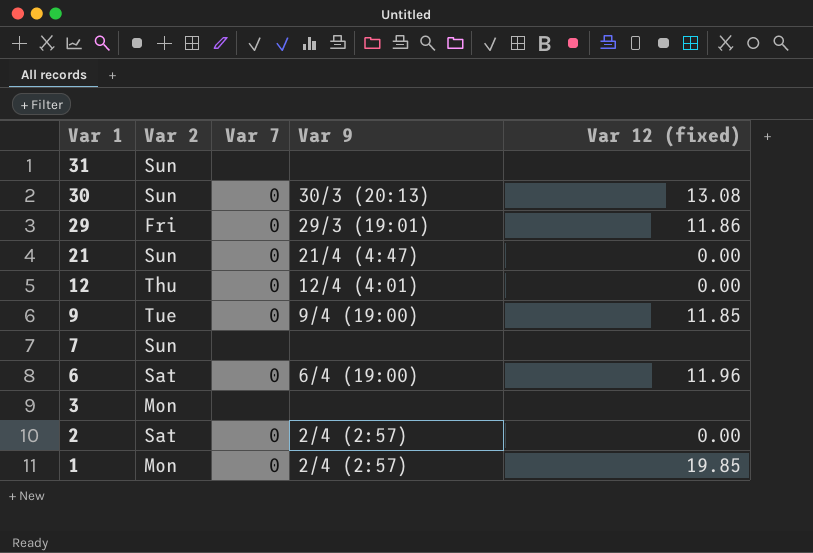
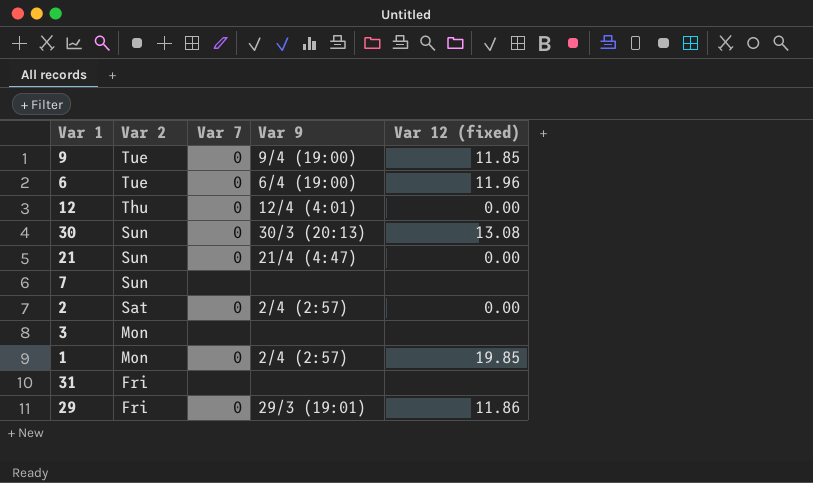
row order: Var 1 descending -> Var 2 descending
6 | Var 2: Sat -> Tue
31 | Var 2: Sun -> Fri

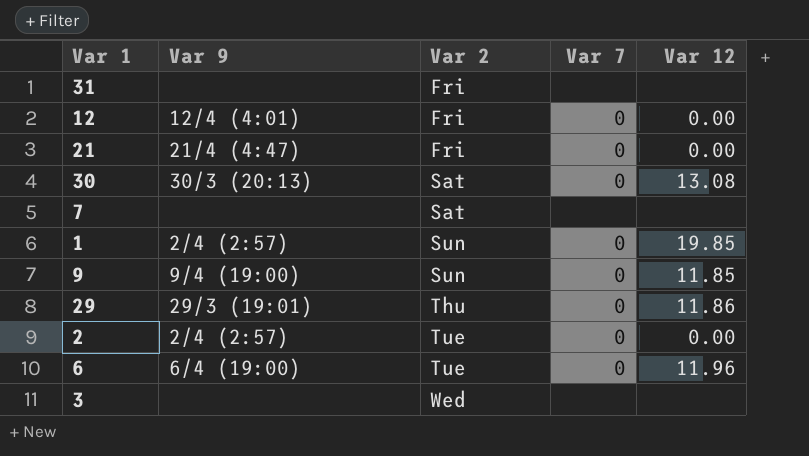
row order: Var 2 descending -> Var 2 ascending
column Var 9 | position: 4 -> 2
column name: Var 12 (fixed) -> Var 12
12 | Var 2: Thu -> Fri
21 | Var 2: Sun -> Fri
30 | Var 2: Sun -> Sat
7 | Var 2: Sun -> Sat
1 | Var 2: Mon -> Sun
9 | Var 2: Tue -> Sun
29 | Var 2: Fri -> Thu
2 | Var 2: Sat -> Tue
3 | Var 2: Mon -> Wed

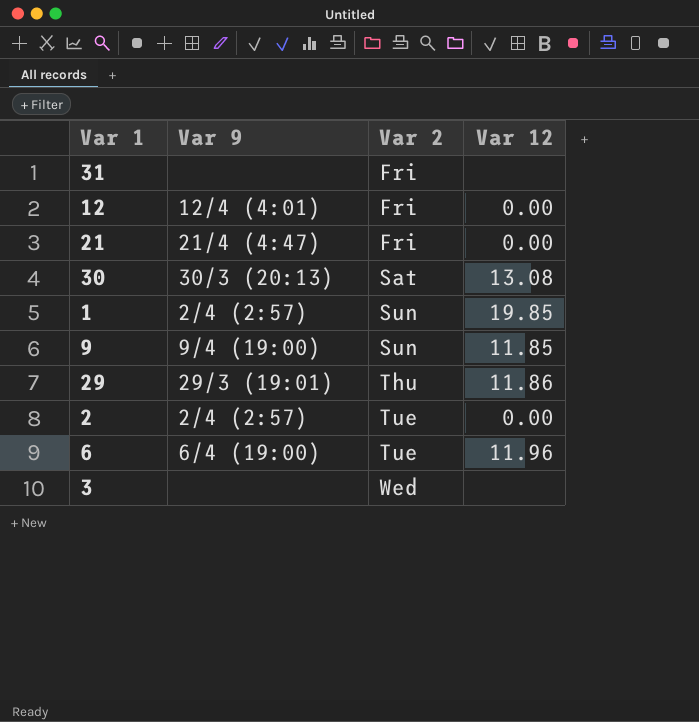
column Var 7 | position: 4 -> none
row 7: none | Sat | none | none -> none

